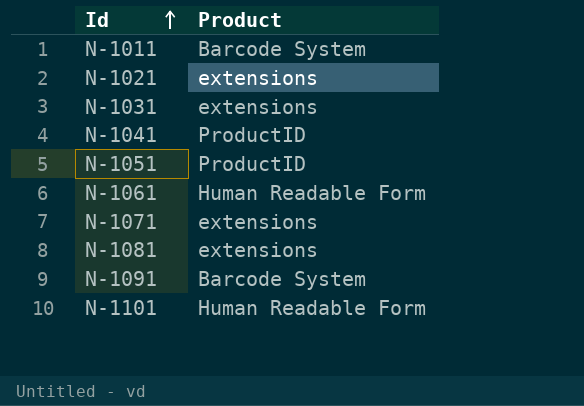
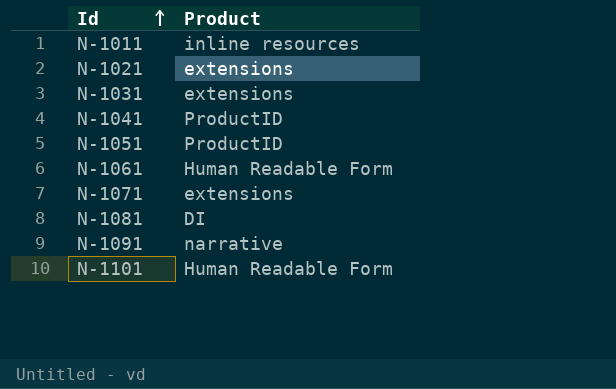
N-1011 | Product: Barcode System -> inline resources
N-1081 | Product: extensions -> DI
N-1091 | Product: Barcode System -> narrative

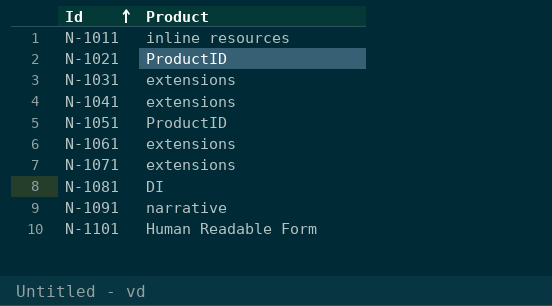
N-1021 | Product: extensions -> ProductID
N-1041 | Product: ProductID -> extensions
N-1061 | Product: Human Readable Form -> extensions

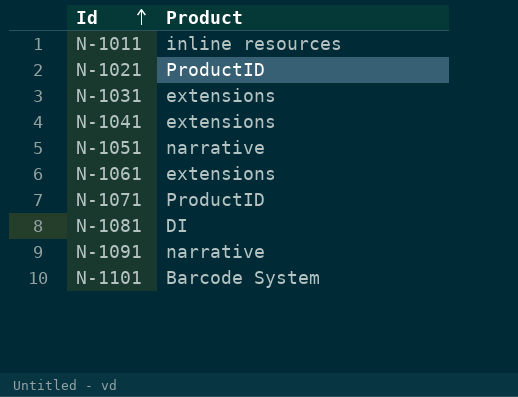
N-1051 | Product: ProductID -> narrative
N-1071 | Product: extensions -> ProductID
N-1101 | Product: Human Readable Form -> Barcode System

